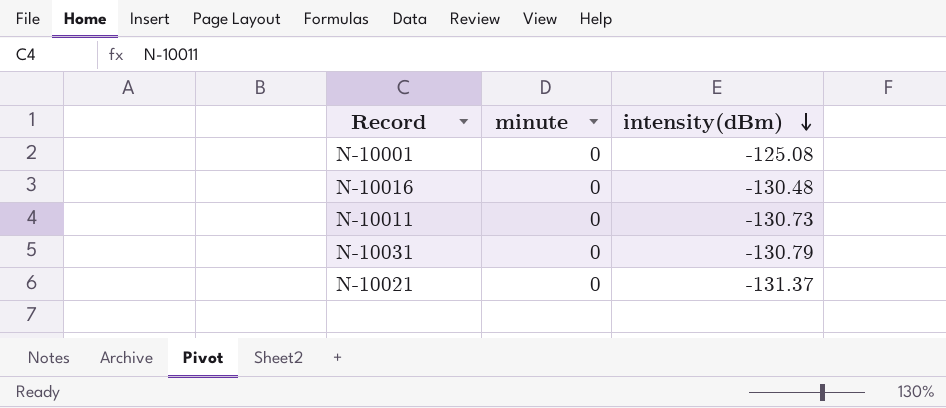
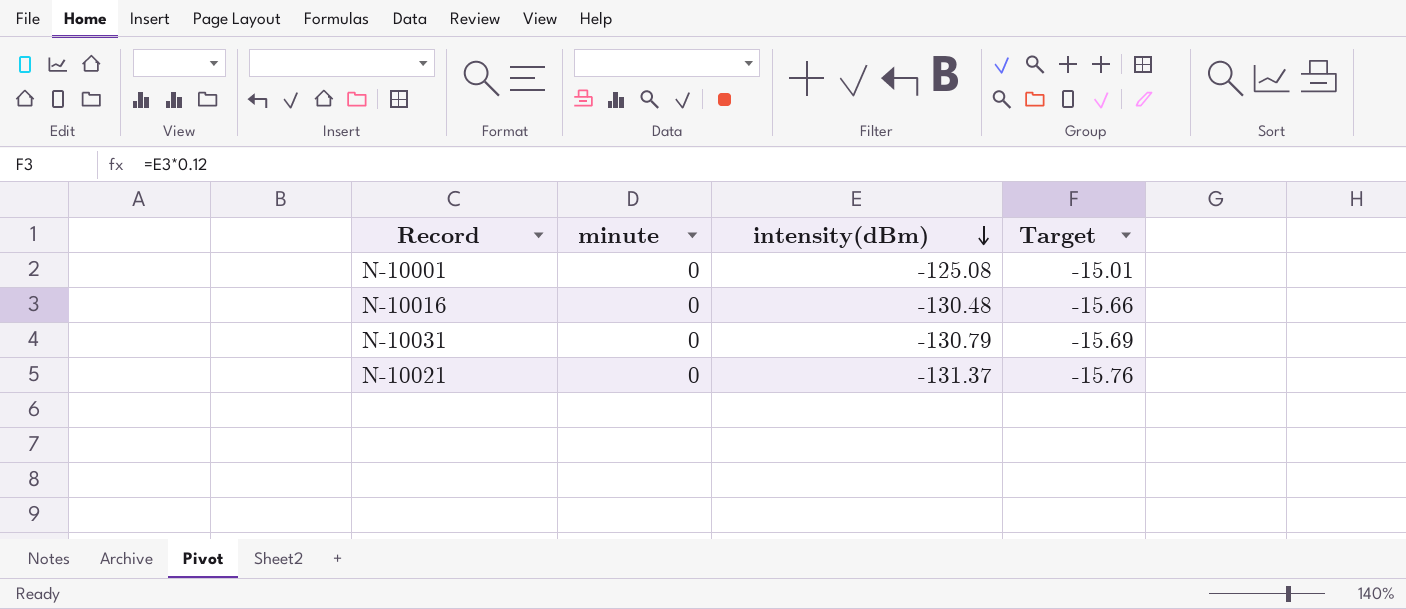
column Target | formula: none -> [intensity(dBm)] * 0.12
row N-10011: 0 | -130.73 -> none

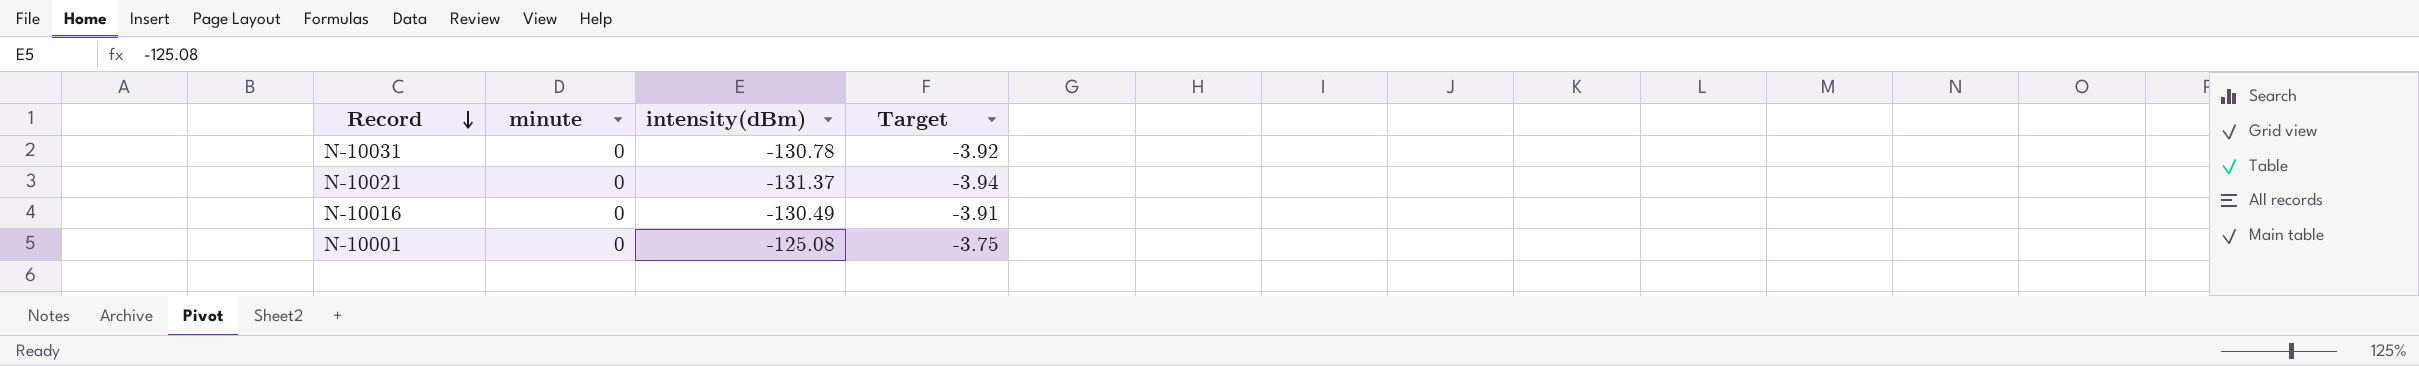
row order: intensity(dBm) descending -> Record descending
column Target | formula: [intensity(dBm)] * 0.12 -> [intensity(dBm)] * 0.03
N-10031 | intensity(dBm): -130.79 -> -130.78
N-10016 | intensity(dBm): -130.48 -> -130.49

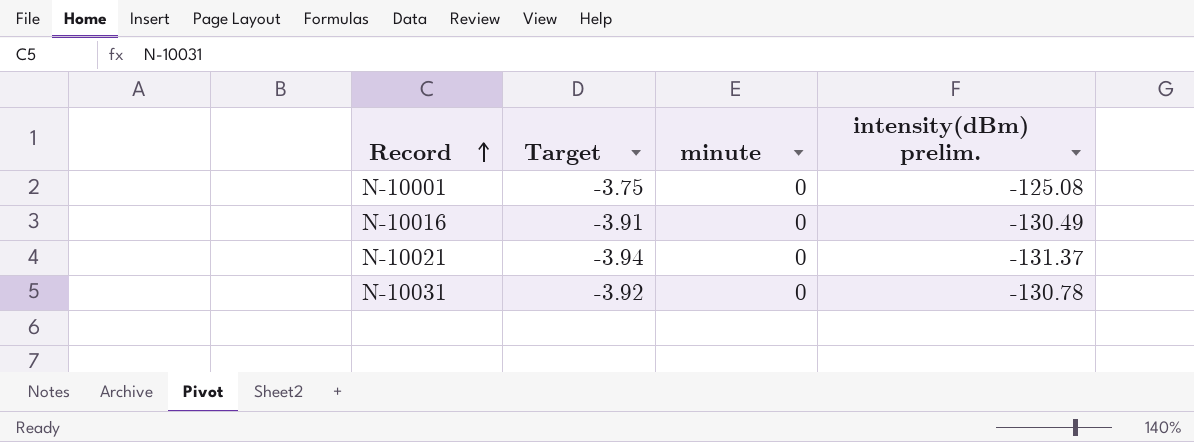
row order: Record descending -> Record ascending
column Target | position: 4 -> 2
column name: intensity(dBm) -> intensity(dBm) prelim.

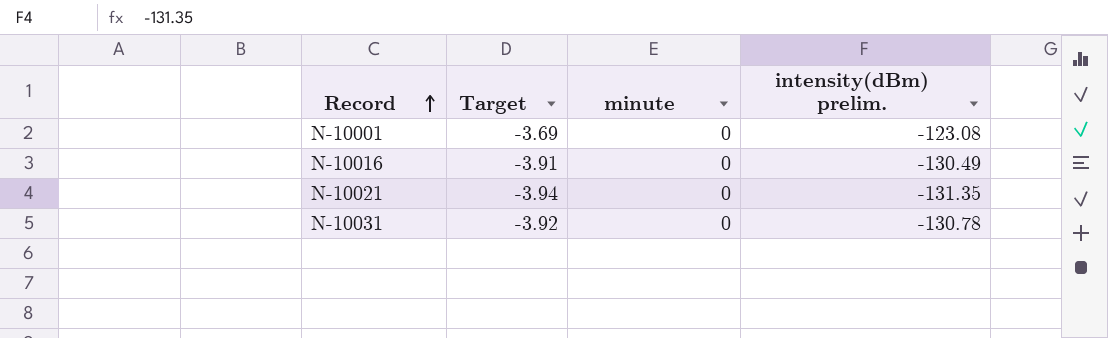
N-10001 | Target: -3.75 -> -3.69
N-10001 | intensity(dBm) prelim.: -125.08 -> -123.08
N-10021 | intensity(dBm) prelim.: -131.37 -> -131.35

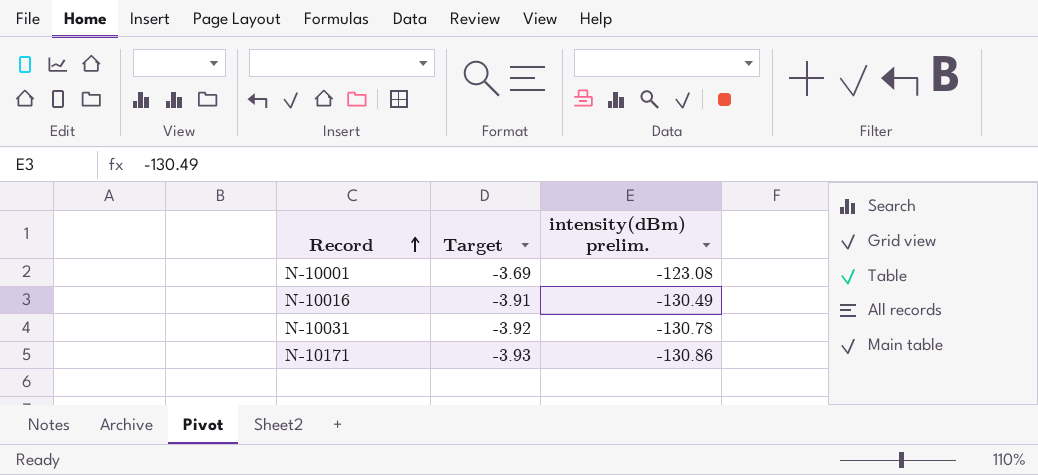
column minute | position: 3 -> none
row N-10021: -3.94 | 0 | -131.35 -> none
row N-10171: none -> -3.93 | -130.86

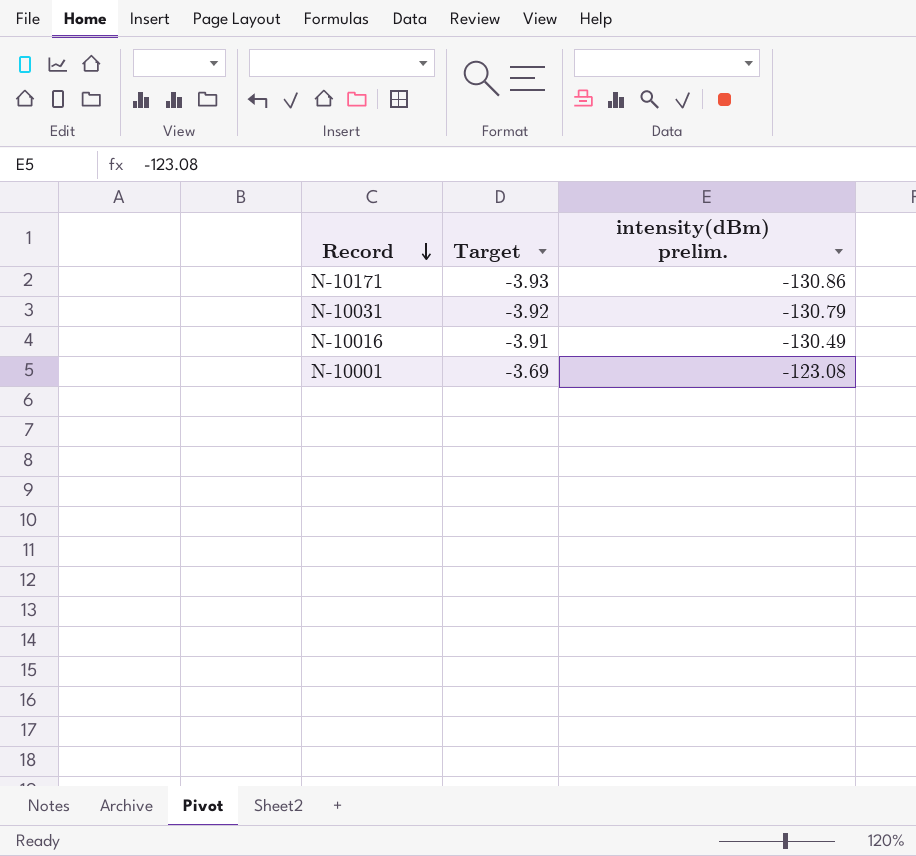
row order: Record ascending -> Record descending
N-10031 | intensity(dBm) prelim.: -130.78 -> -130.79

